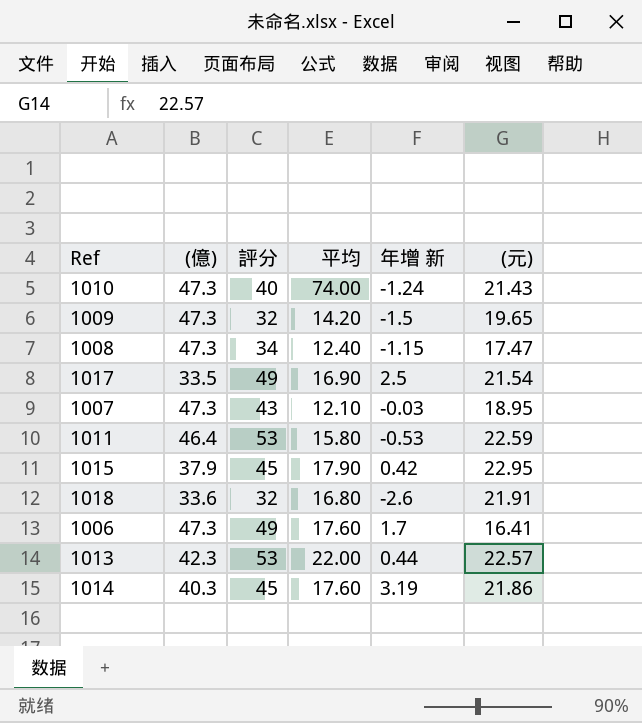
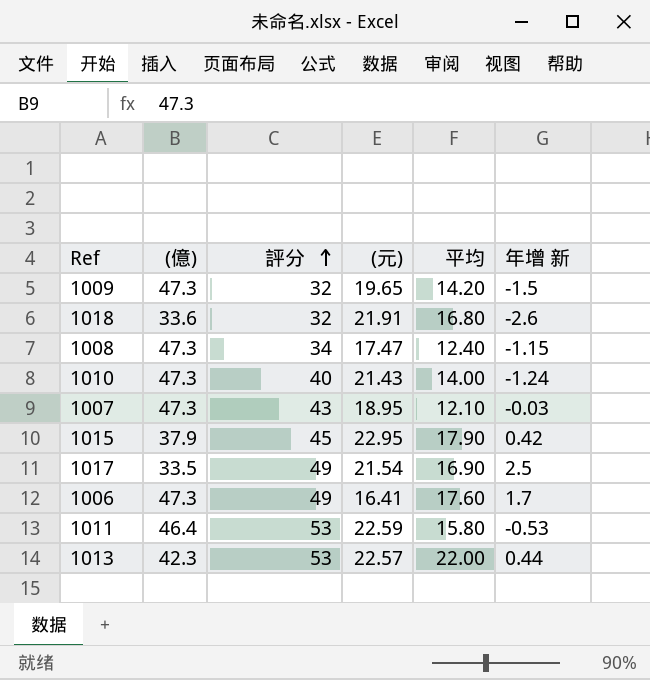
row order: none -> 評分 ascending
column (元) | position: 6 -> 4
row 1014: 40.3 | 45 | 17.60 | 3.19 | 21.86 -> none
1010 | 平均: 74.00 -> 14.00

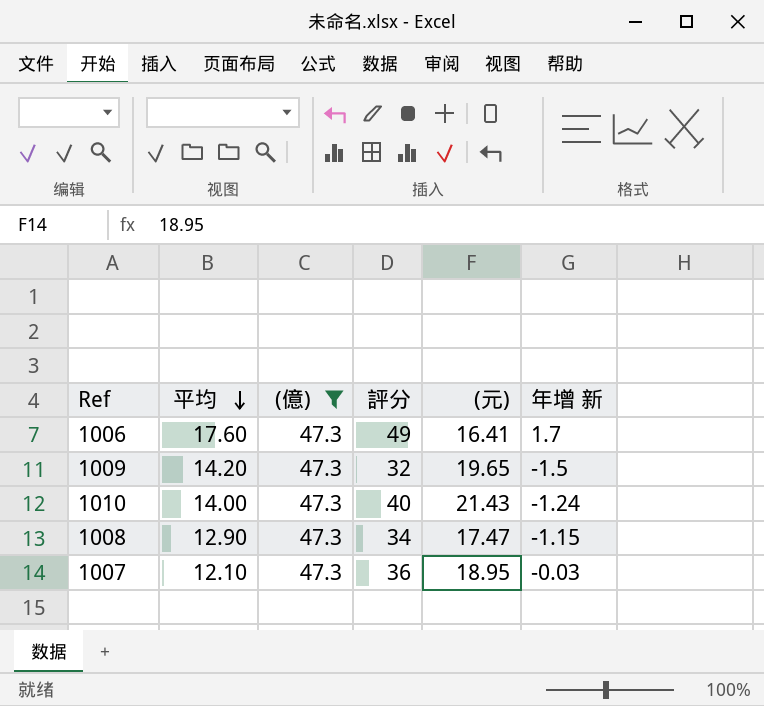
filter: none -> (億) = 47.3
row order: 評分 ascending -> 平均 descending
column 平均 | position: 5 -> 2
1008 | 平均: 12.40 -> 12.90
1007 | 評分: 43 -> 36

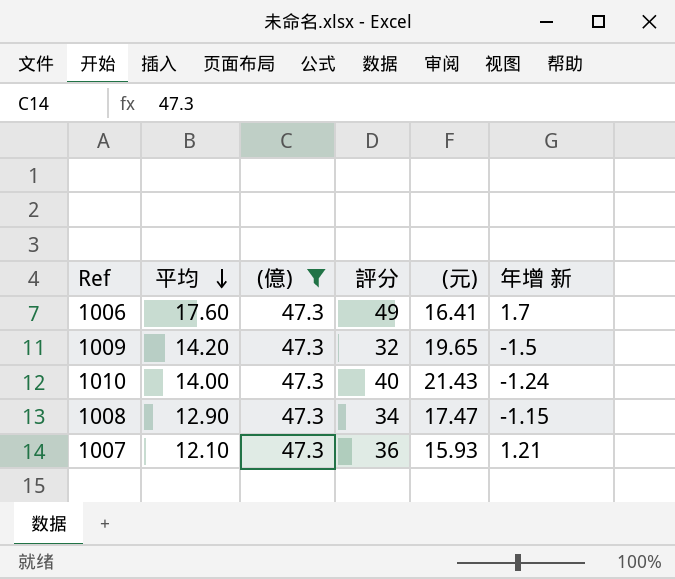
1007 | (元): 18.95 -> 15.93
1007 | 年增 新: -0.03 -> 1.21

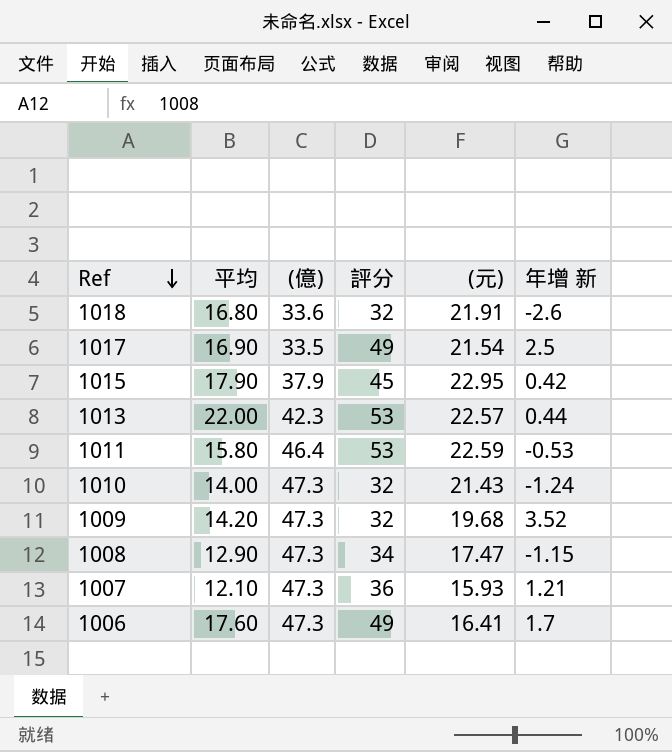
filter: (億) = 47.3 -> none
row order: 平均 descending -> Ref descending
1010 | 評分: 40 -> 32
1009 | (元): 19.65 -> 19.68
1009 | 年增 新: -1.5 -> 3.52

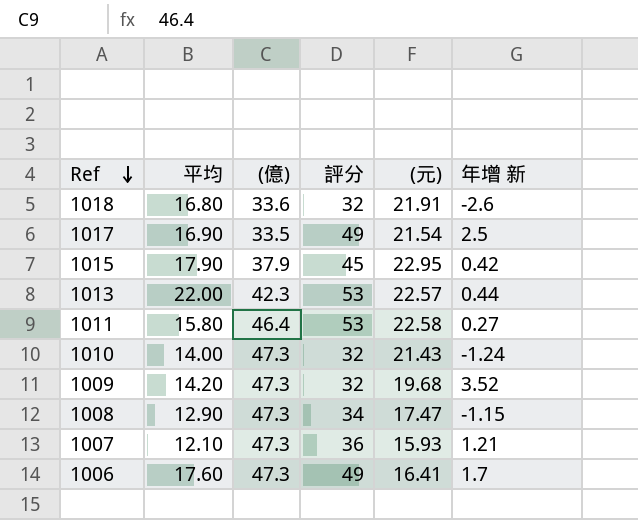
1011 | (元): 22.59 -> 22.58
1011 | 年增 新: -0.53 -> 0.27

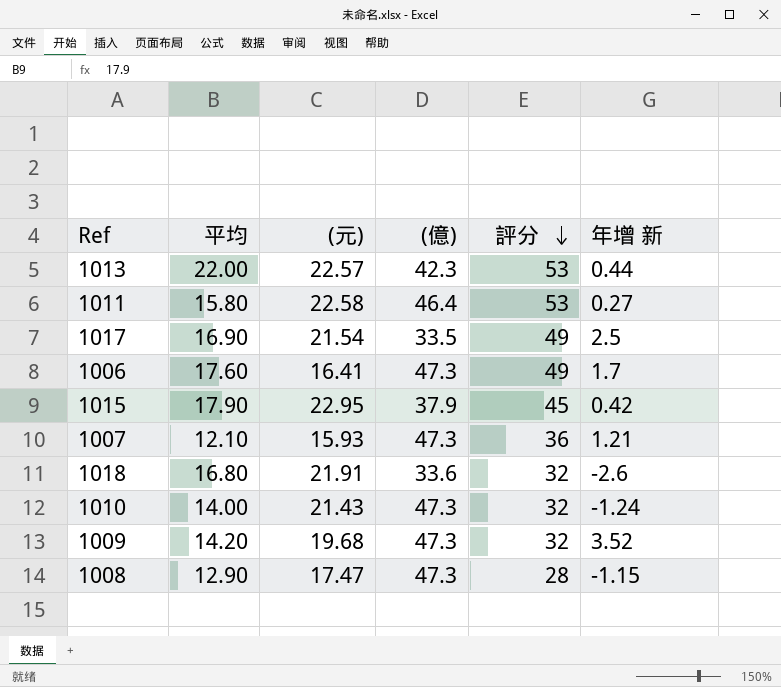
row order: Ref descending -> 評分 descending
column (元) | position: 5 -> 3
1008 | 評分: 34 -> 28

